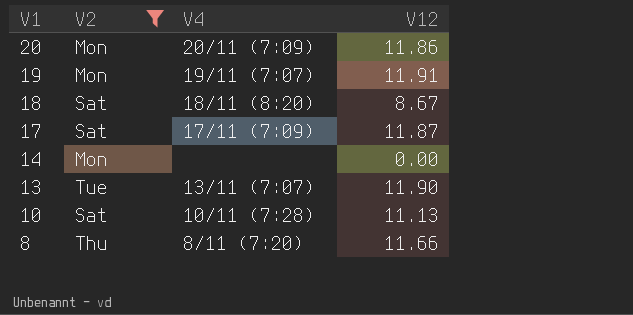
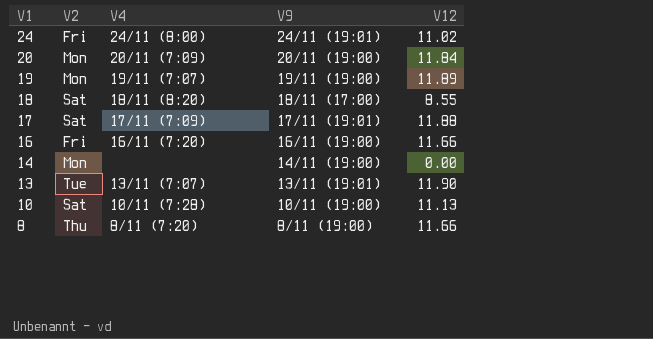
filter: V2 != Fri -> none
column V9 | position: none -> 4
20 | V12: 11.86 -> 11.84
19 | V12: 11.91 -> 11.89
18 | V12: 8.67 -> 8.55
17 | V12: 11.87 -> 11.88

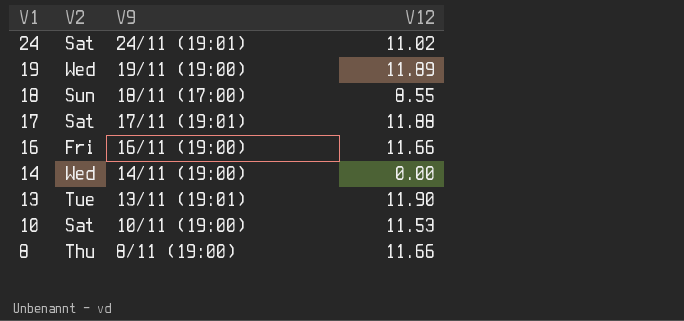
column V4 | position: 3 -> none
row 20: Mon | 20/11 (7:09) | 20/11 (19:00) | 11.84 -> none
24 | V2: Fri -> Sat
19 | V2: Mon -> Wed
18 | V2: Sat -> Sun
14 | V2: Mon -> Wed
10 | V12: 11.13 -> 11.53

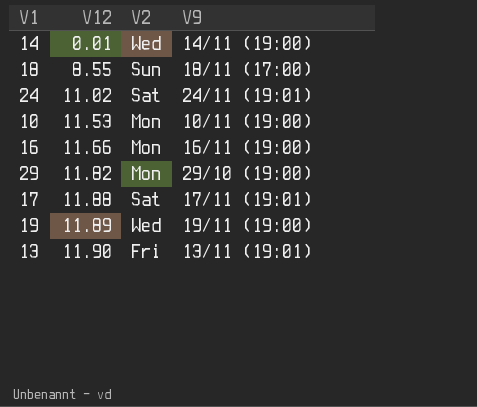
row order: V1 descending -> V12 ascending
column V12 | position: 4 -> 2
row 8: Thu | 8/11 (19:00) | 11.66 -> none
14 | V12: 0.00 -> 0.01
10 | V2: Sat -> Mon
16 | V2: Fri -> Mon
row 29: none -> 11.82 | Mon | 29/10 (19:00)
13 | V2: Tue -> Fri

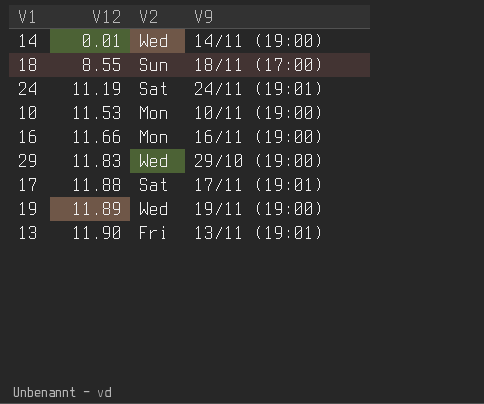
24 | V12: 11.02 -> 11.19
29 | V12: 11.82 -> 11.83
29 | V2: Mon -> Wed

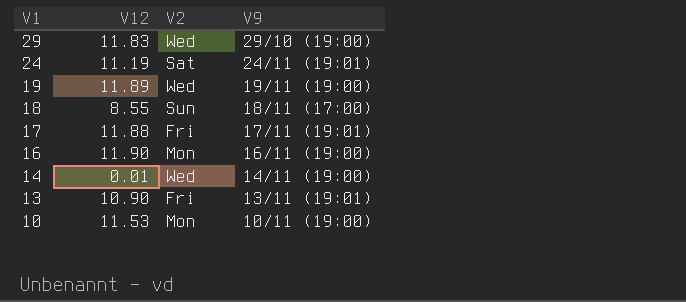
row order: V12 ascending -> V1 descending
17 | V2: Sat -> Fri
16 | V12: 11.66 -> 11.90
13 | V12: 11.90 -> 10.90

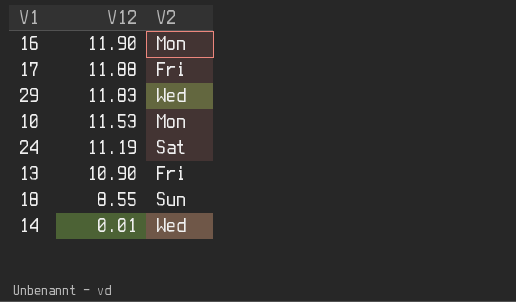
row order: V1 descending -> V12 descending
column V9 | position: 4 -> none
row 19: 11.89 | Wed | 19/11 (19:00) -> none

